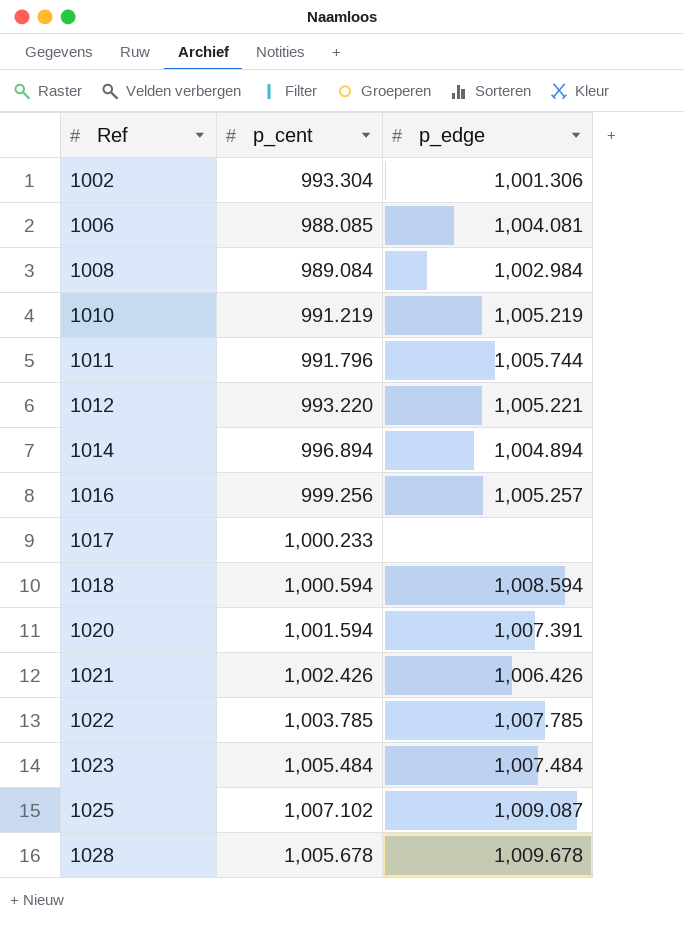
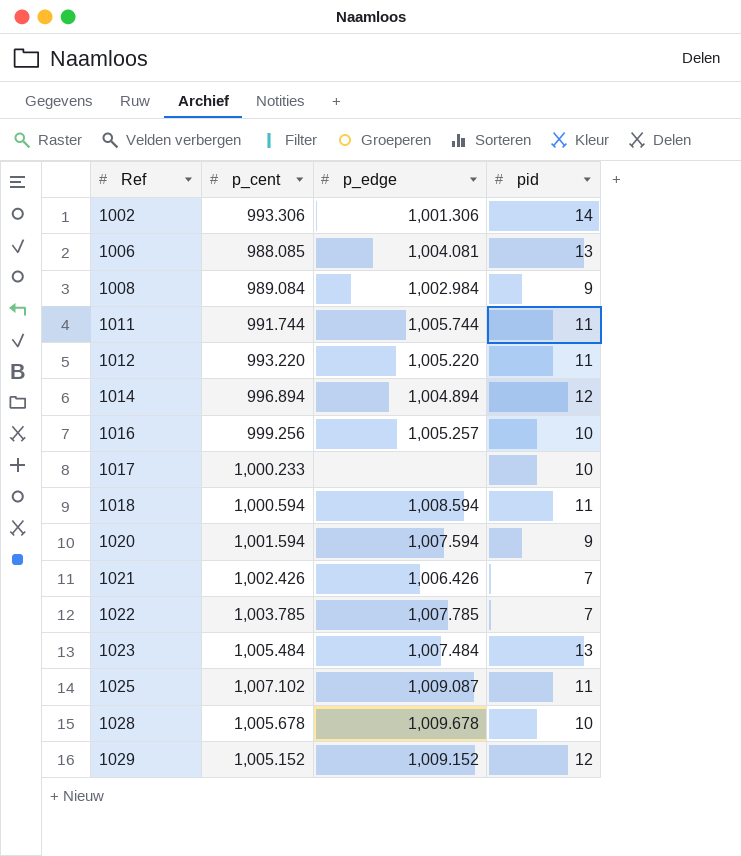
column pid | position: none -> 4
row 1010: 991.219 | 1,005.219 -> none
1002 | p_cent: 993.304 -> 993.306
1011 | p_cent: 991.796 -> 991.744
1012 | p_edge: 1,005.221 -> 1,005.220
1020 | p_edge: 1,007.391 -> 1,007.594
row 1029: none -> 1,005.152 | 1,009.152 | 12

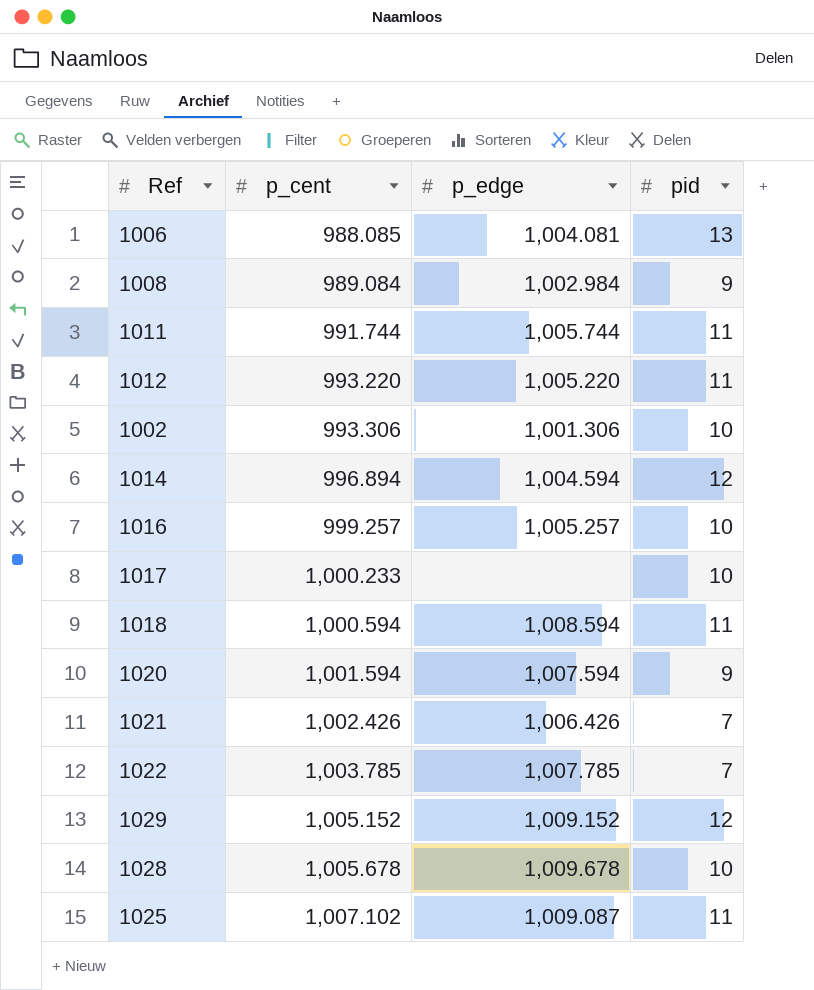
row order: Ref ascending -> p_cent ascending
row 1023: 1,005.484 | 1,007.484 | 13 -> none
1002 | pid: 14 -> 10
1014 | p_edge: 1,004.894 -> 1,004.594
1016 | p_cent: 999.256 -> 999.257

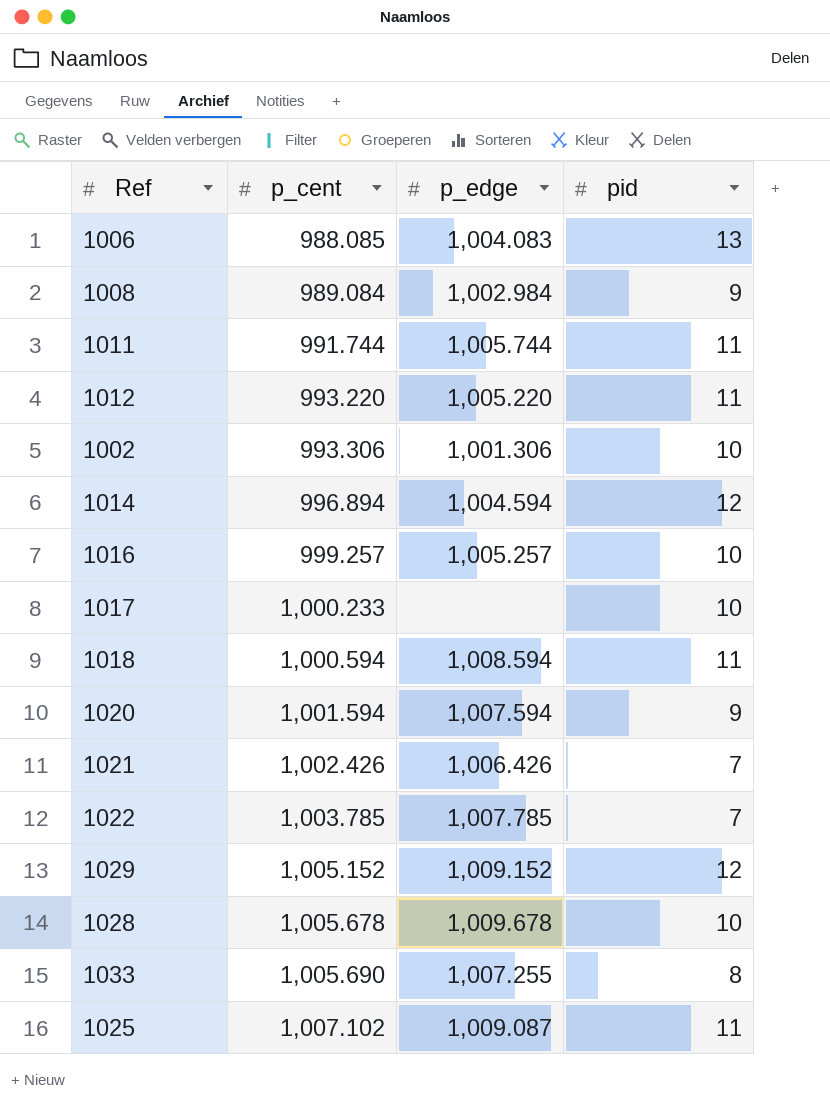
1006 | p_edge: 1,004.081 -> 1,004.083
row 1033: none -> 1,005.690 | 1,007.255 | 8

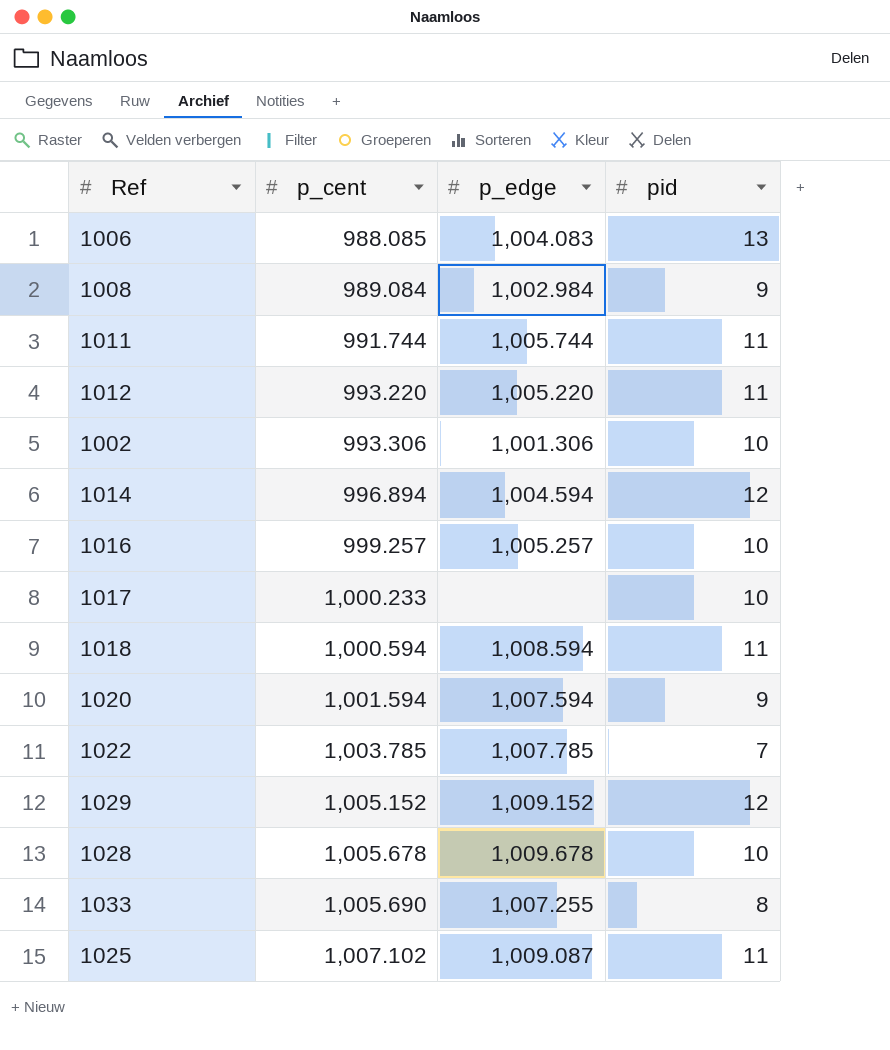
row 1021: 1,002.426 | 1,006.426 | 7 -> none

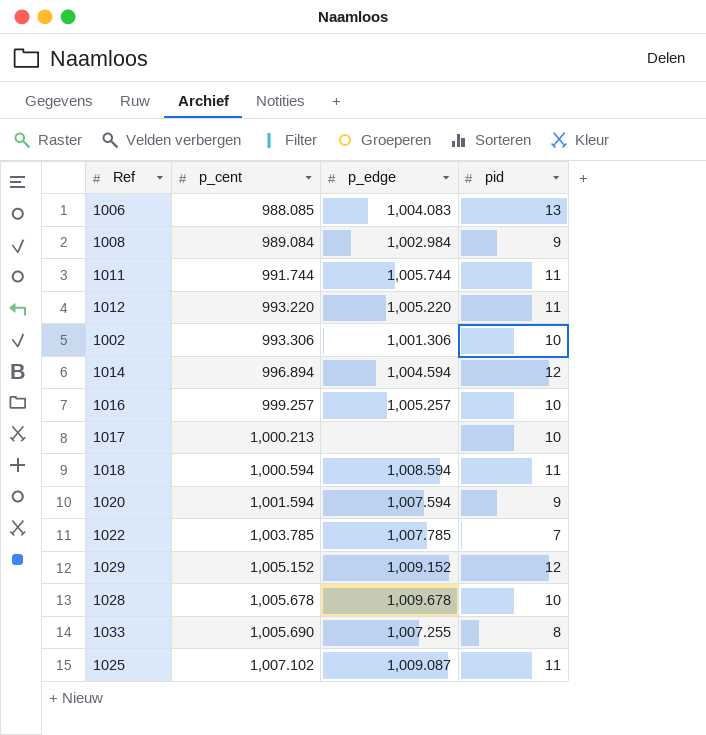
1017 | p_cent: 1,000.233 -> 1,000.213

